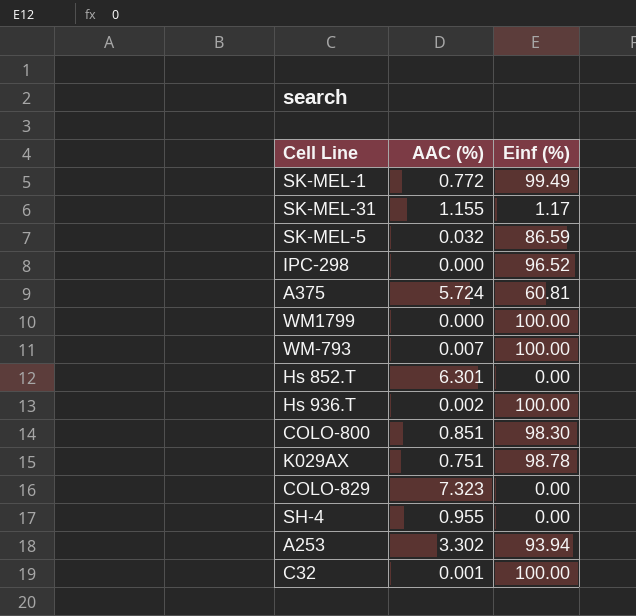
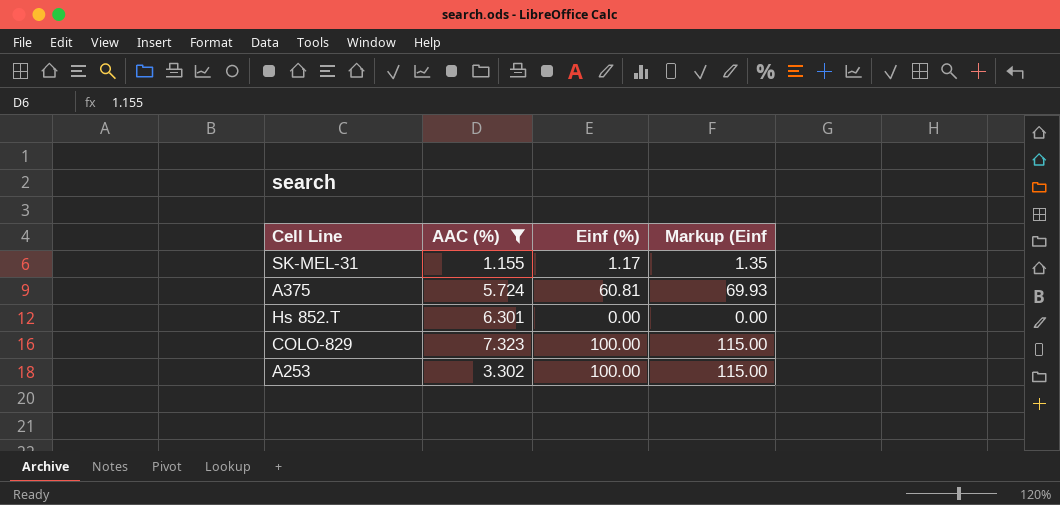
filter: none -> AAC (%) >= 1.155
column Markup (Einf | formula: none -> [Einf (%)] * 1.15
COLO-829 | Einf (%): 0.00 -> 100.00
A253 | Einf (%): 93.94 -> 100.00

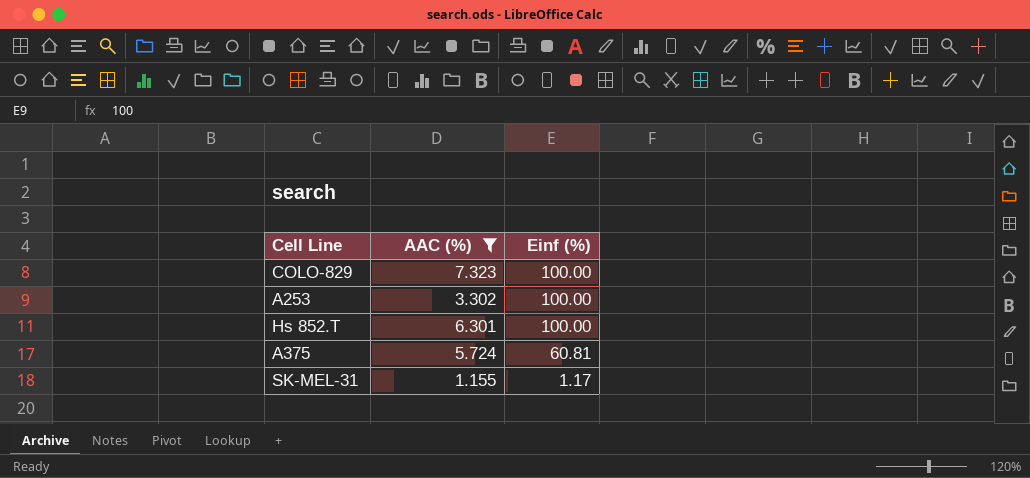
row order: none -> Einf (%) descending
column Markup (Einf | formula: [Einf (%)] * 1.15 -> none
Hs 852.T | Einf (%): 0.00 -> 100.00

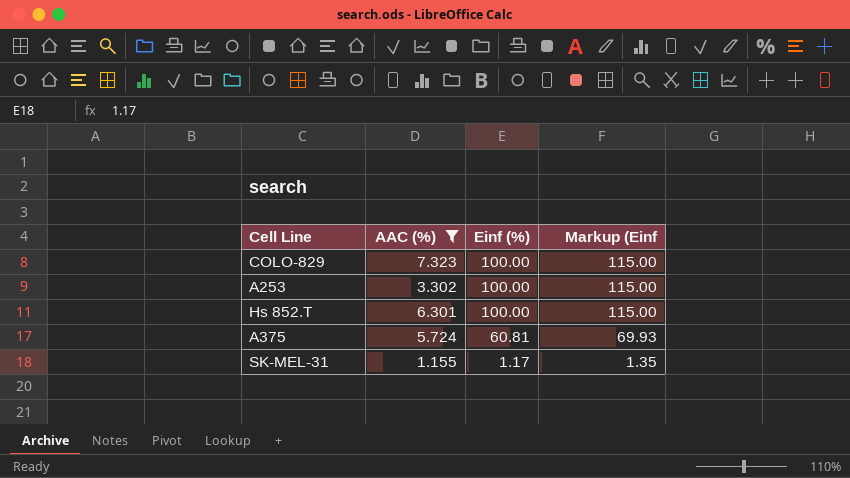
column Markup (Einf | formula: none -> [Einf (%)] * 1.15

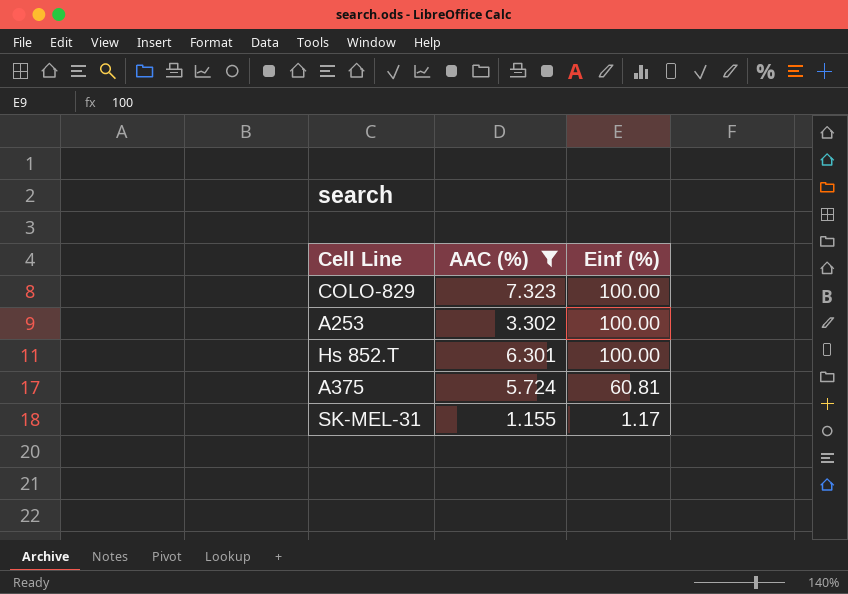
column Markup (Einf | formula: [Einf (%)] * 1.15 -> none

